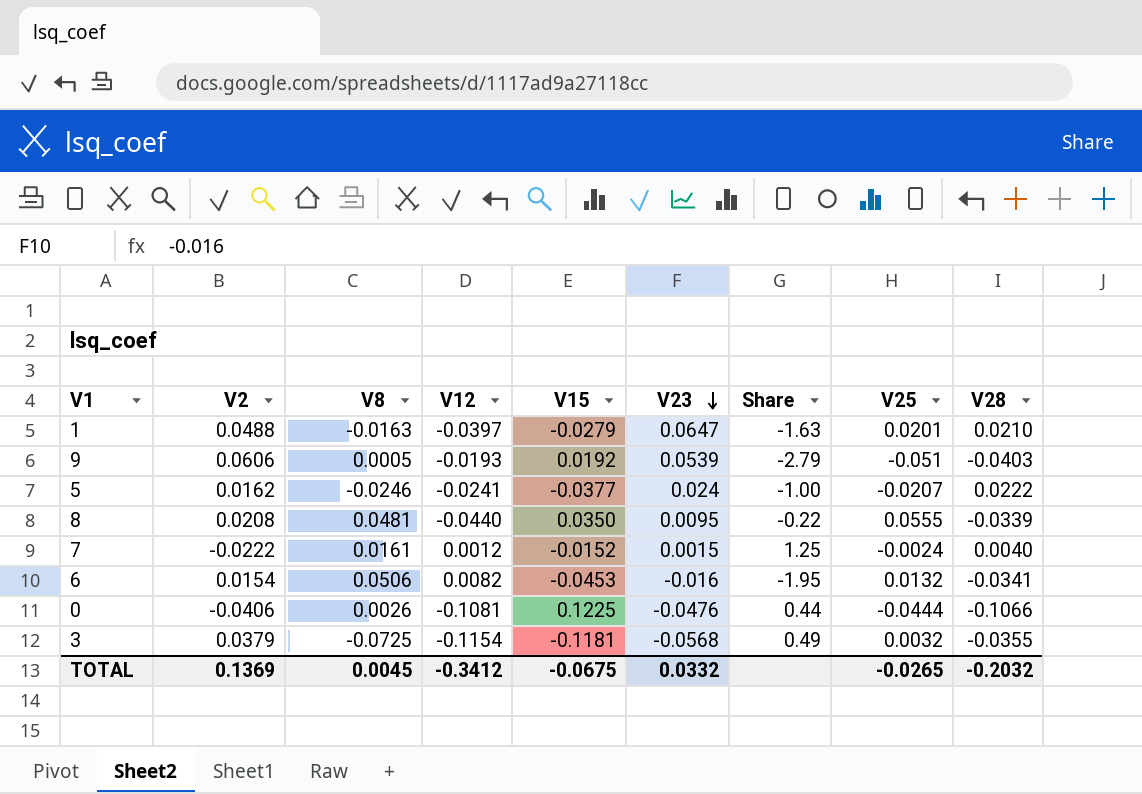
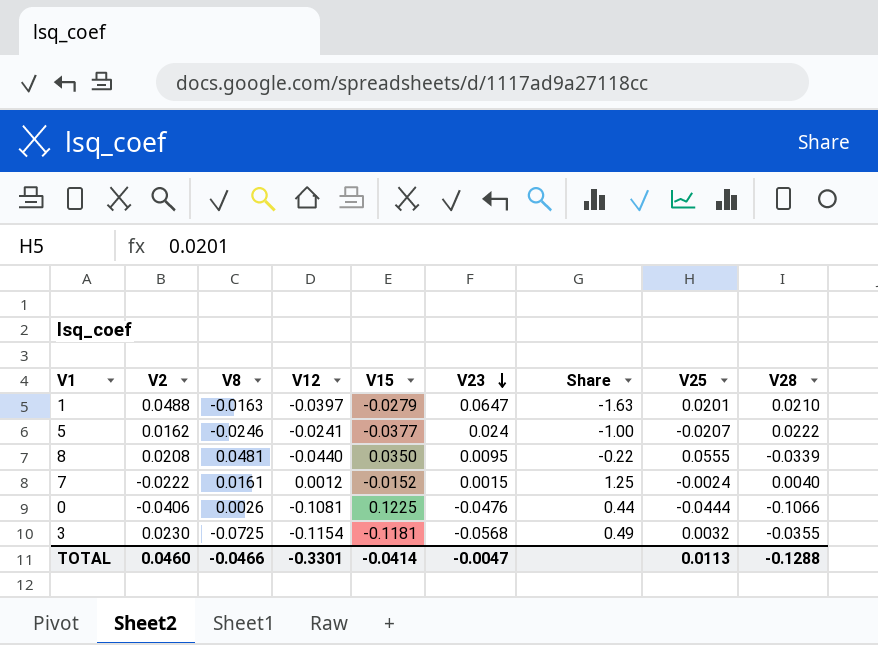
row 9: 0.0606 | 0.0005 | -0.0193 | 0.0192 | 0.0539 | -2.79 | -0.051 | -0.0403 -> none
row 6: 0.0154 | 0.0506 | 0.0082 | -0.0453 | -0.016 | -1.95 | 0.0132 | -0.0341 -> none
3 | V2: 0.0379 -> 0.0230
TOTAL | V2: 0.1369 -> 0.0460
TOTAL | V8: 0.0045 -> -0.0466
TOTAL | V12: -0.3412 -> -0.3301
TOTAL | V15: -0.0675 -> -0.0414
TOTAL | V23: 0.0332 -> -0.0047
TOTAL | V25: -0.0265 -> 0.0113
TOTAL | V28: -0.2032 -> -0.1288

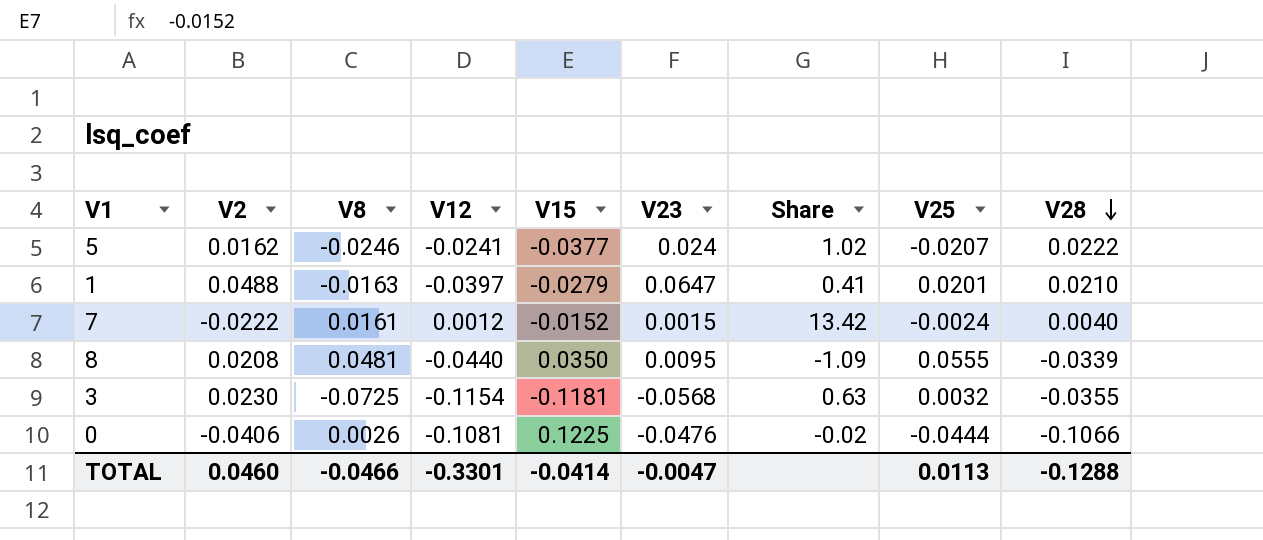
row order: V23 descending -> V28 descending
column Share | formula: [V23] / [V12] -> [V8] / [V12]

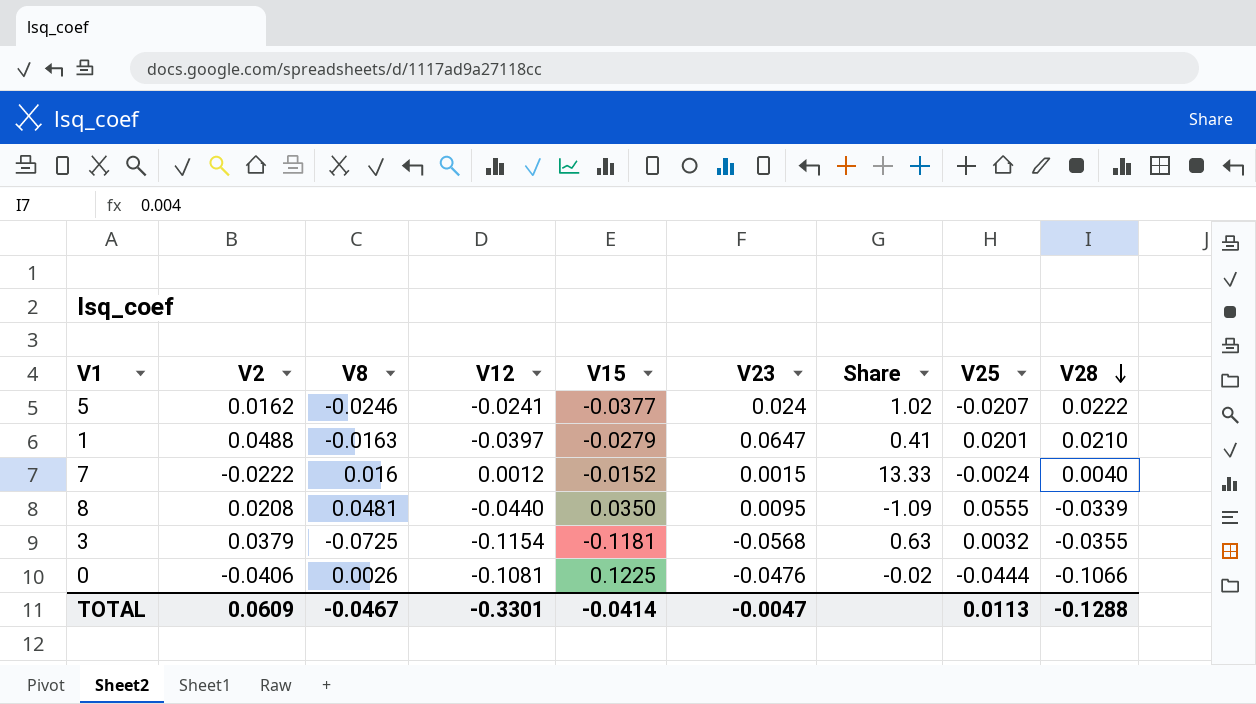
7 | V8: 0.0161 -> 0.016
7 | Share: 13.42 -> 13.33
3 | V2: 0.0230 -> 0.0379
TOTAL | V2: 0.0460 -> 0.0609
TOTAL | V8: -0.0466 -> -0.0467

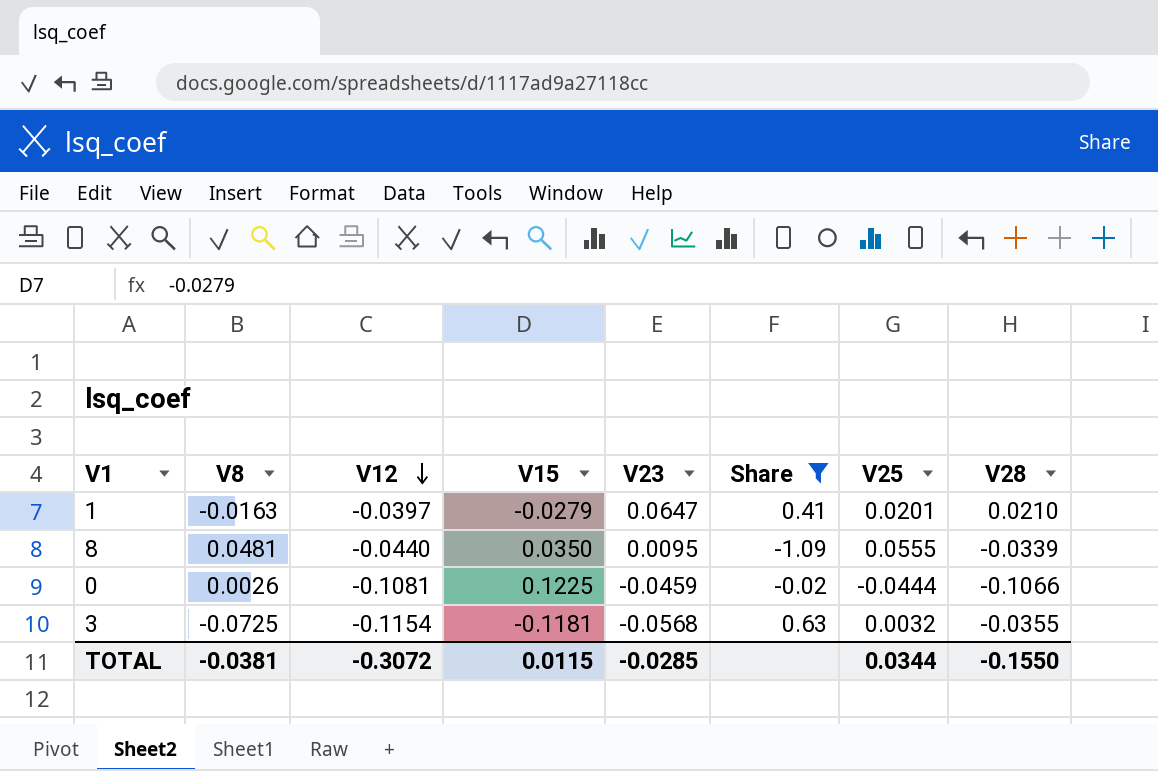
filter: none -> Share <= 0.63
row order: V28 descending -> V12 descending
column V2 | position: 2 -> none
0 | V23: -0.0476 -> -0.0459
TOTAL | V8: -0.0467 -> -0.0381
TOTAL | V12: -0.3301 -> -0.3072
TOTAL | V15: -0.0414 -> 0.0115
TOTAL | V23: -0.0047 -> -0.0285
TOTAL | V25: 0.0113 -> 0.0344
TOTAL | V28: -0.1288 -> -0.1550

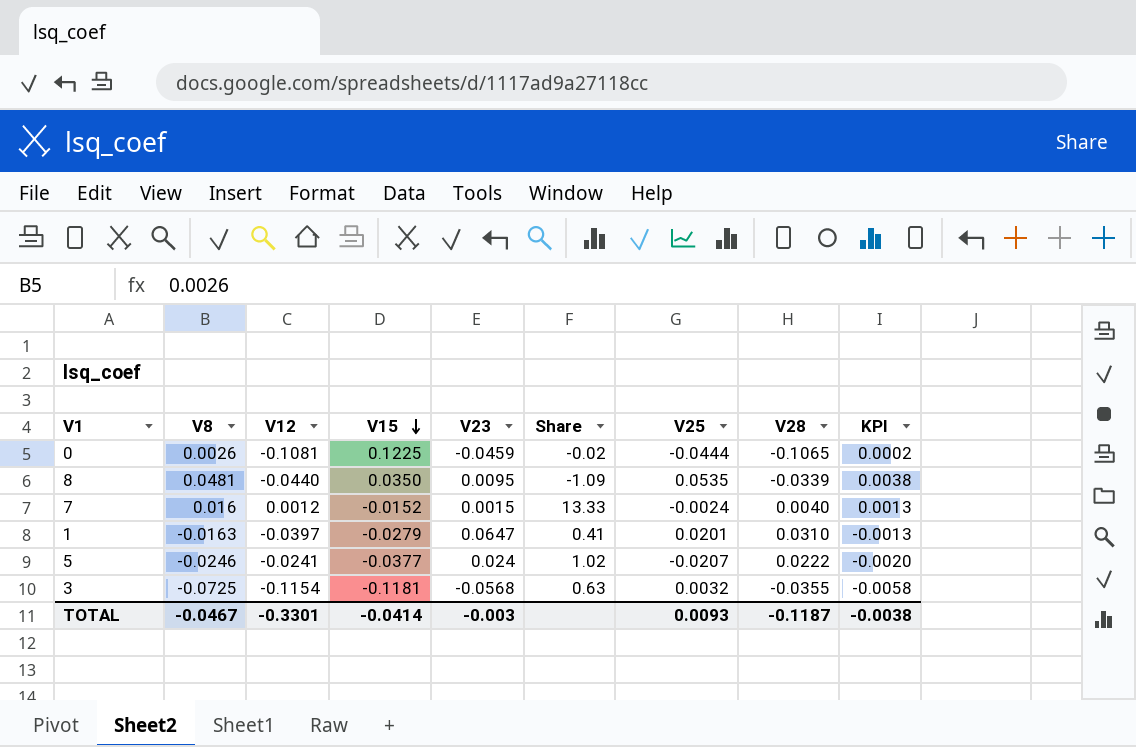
filter: Share <= 0.63 -> none
row order: V12 descending -> V15 descending
column KPI | formula: none -> [V8] * 0.08
0 | V28: -0.1066 -> -0.1065
8 | V25: 0.0555 -> 0.0535
1 | V28: 0.0210 -> 0.0310
TOTAL | V8: -0.0381 -> -0.0467
TOTAL | V12: -0.3072 -> -0.3301
TOTAL | V15: 0.0115 -> -0.0414
TOTAL | V23: -0.0285 -> -0.003
TOTAL | V25: 0.0344 -> 0.0093
TOTAL | V28: -0.1550 -> -0.1187

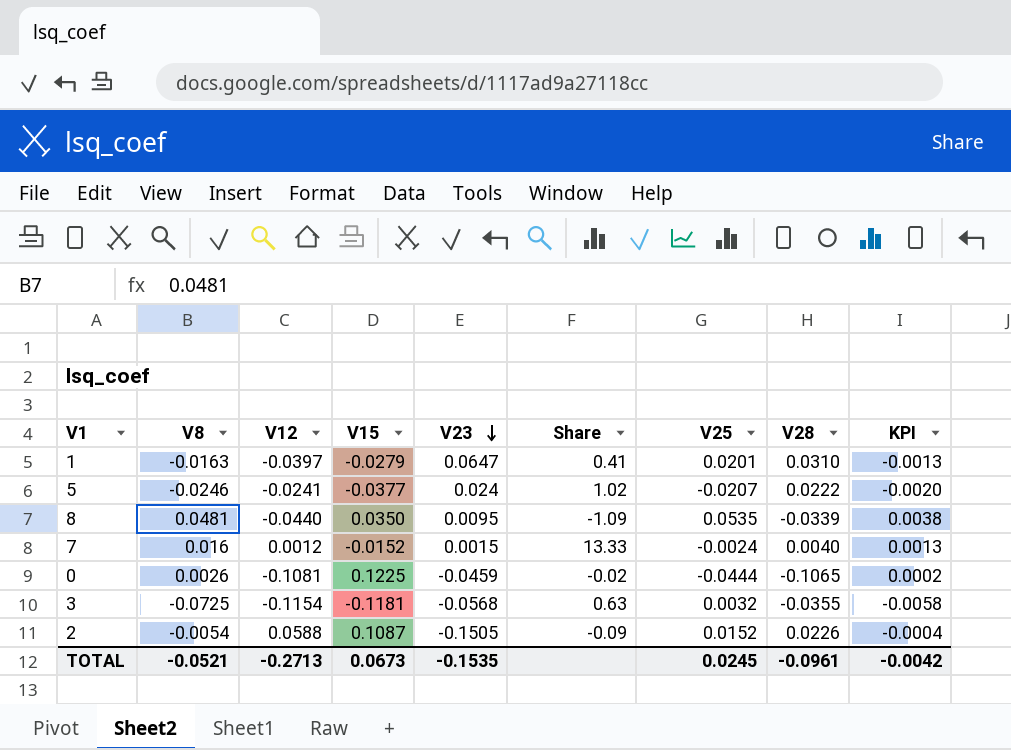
row order: V15 descending -> V23 descending
row 2: none -> -0.0054 | 0.0588 | 0.1087 | -0.1505 | -0.09 | 0.0152 | 0.0226 | -0.0004
TOTAL | V8: -0.0467 -> -0.0521
TOTAL | V12: -0.3301 -> -0.2713
TOTAL | V15: -0.0414 -> 0.0673
TOTAL | V23: -0.003 -> -0.1535
TOTAL | V25: 0.0093 -> 0.0245
TOTAL | V28: -0.1187 -> -0.0961
TOTAL | KPI: -0.0038 -> -0.0042

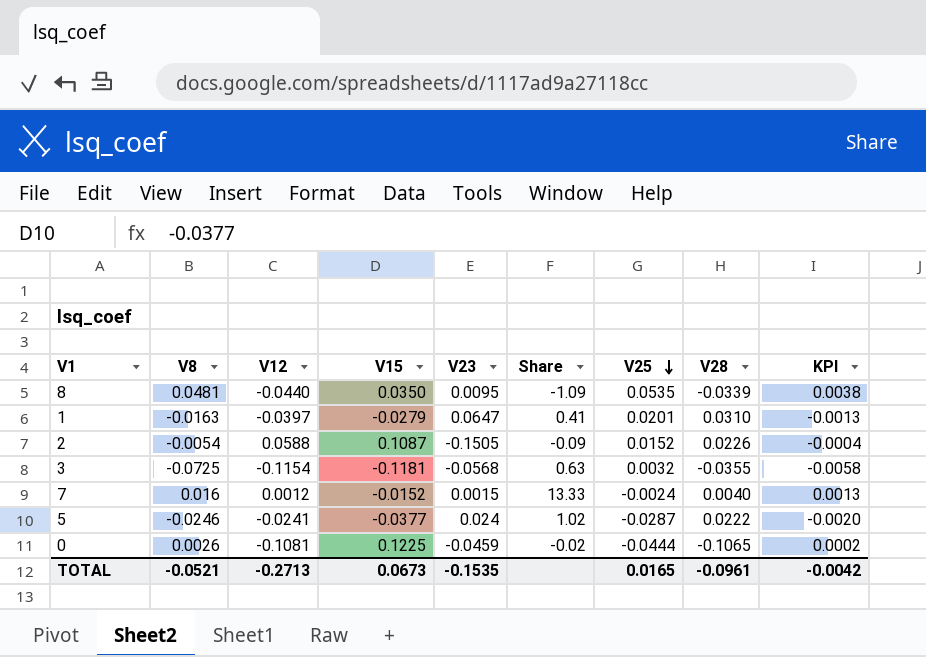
row order: V23 descending -> V25 descending
5 | V25: -0.0207 -> -0.0287
TOTAL | V25: 0.0245 -> 0.0165

